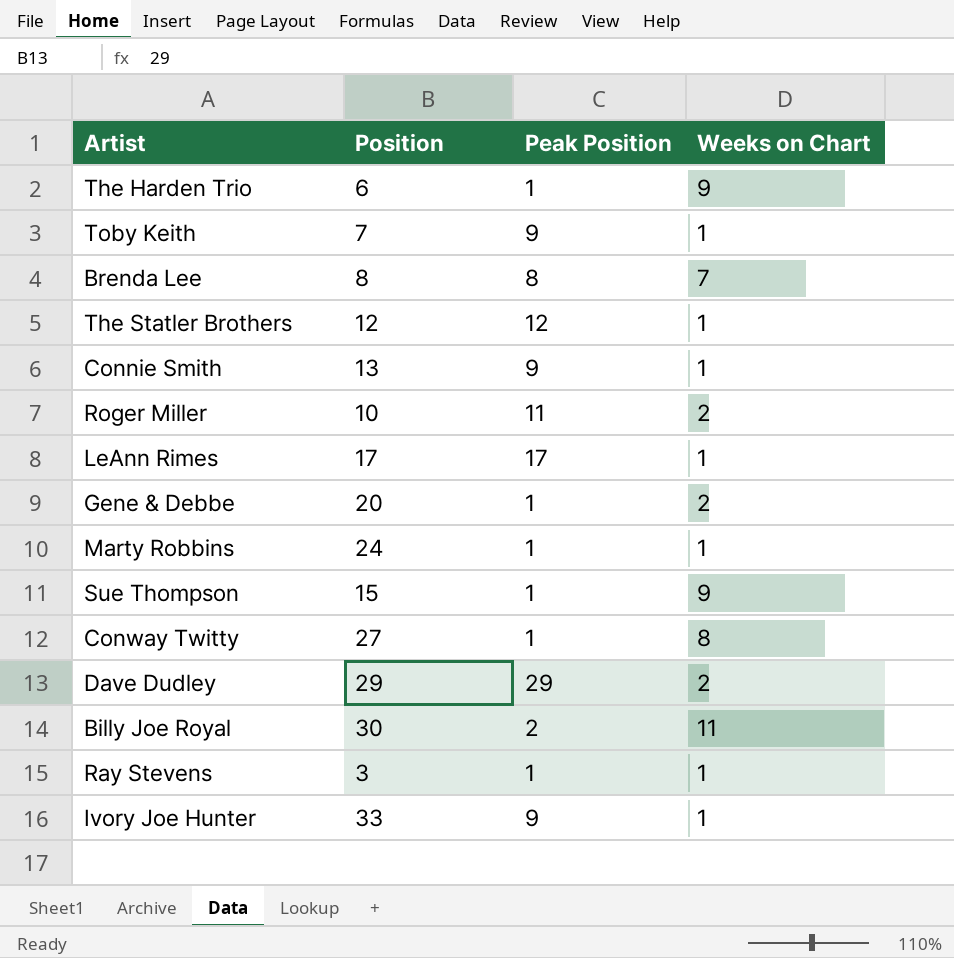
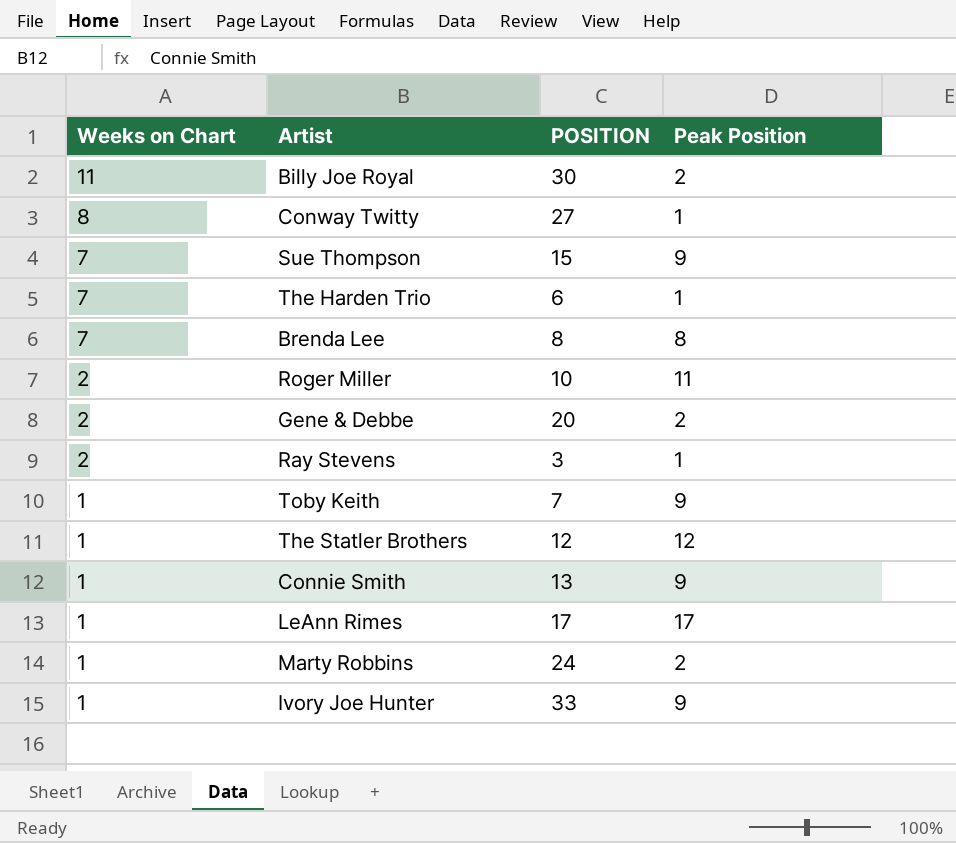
row order: none -> Weeks on Chart descending
column Weeks on Chart | position: 4 -> 1
column name: Position -> POSITION
row Dave Dudley: 29 | 29 | 2 -> none
Sue Thompson | Weeks on Chart: 9 -> 7
Sue Thompson | Peak Position: 1 -> 9
The Harden Trio | Weeks on Chart: 9 -> 7
Gene & Debbe | Peak Position: 1 -> 2
Ray Stevens | Weeks on Chart: 1 -> 2
Marty Robbins | Peak Position: 1 -> 2

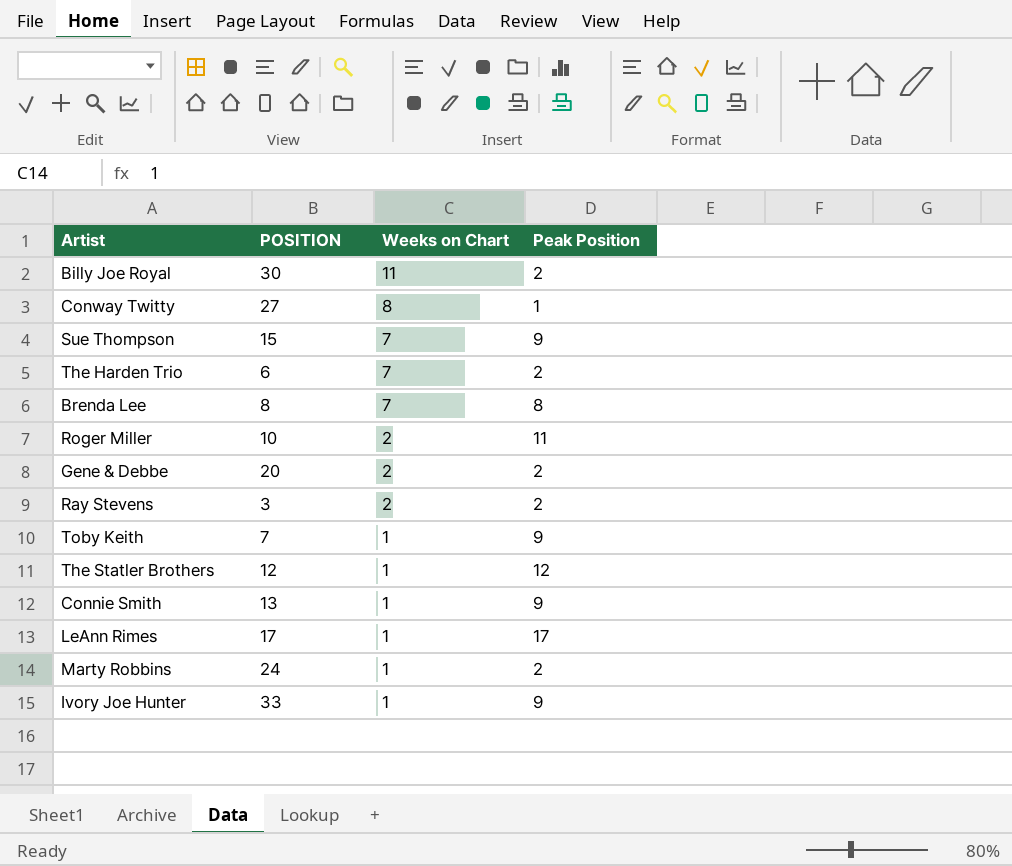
column Weeks on Chart | position: 1 -> 3
The Harden Trio | Peak Position: 1 -> 2
Ray Stevens | Peak Position: 1 -> 2

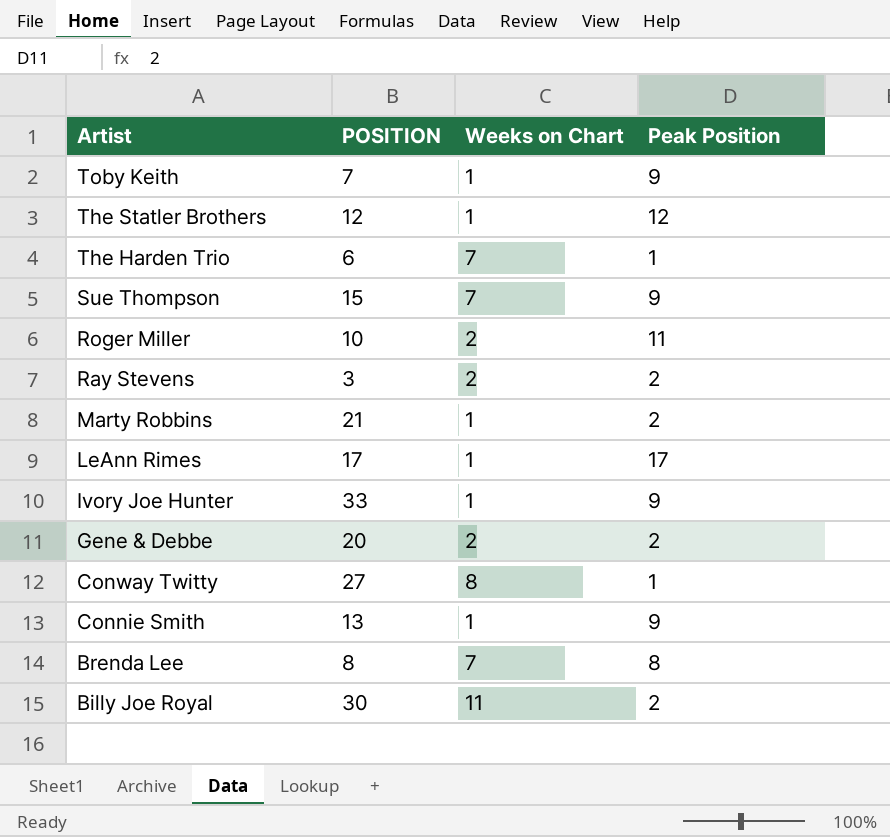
row order: Weeks on Chart descending -> Artist descending
The Harden Trio | Peak Position: 2 -> 1
Marty Robbins | POSITION: 24 -> 21

